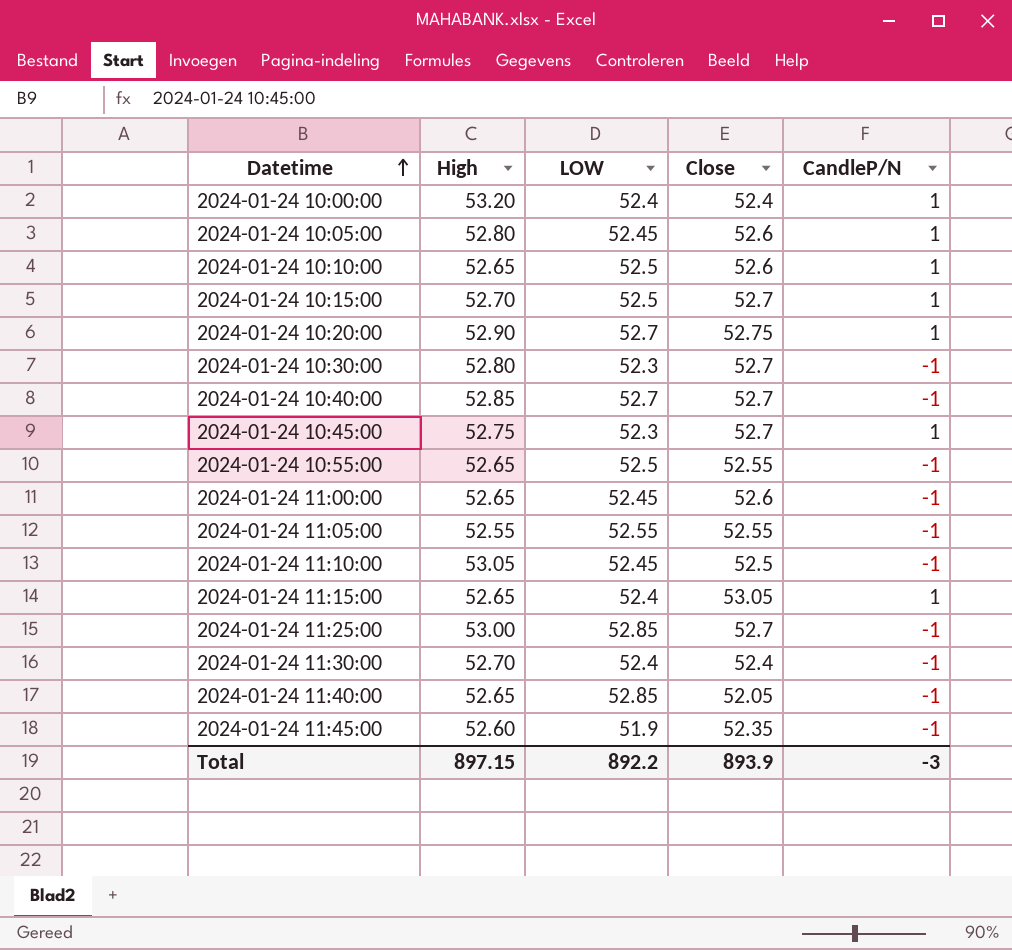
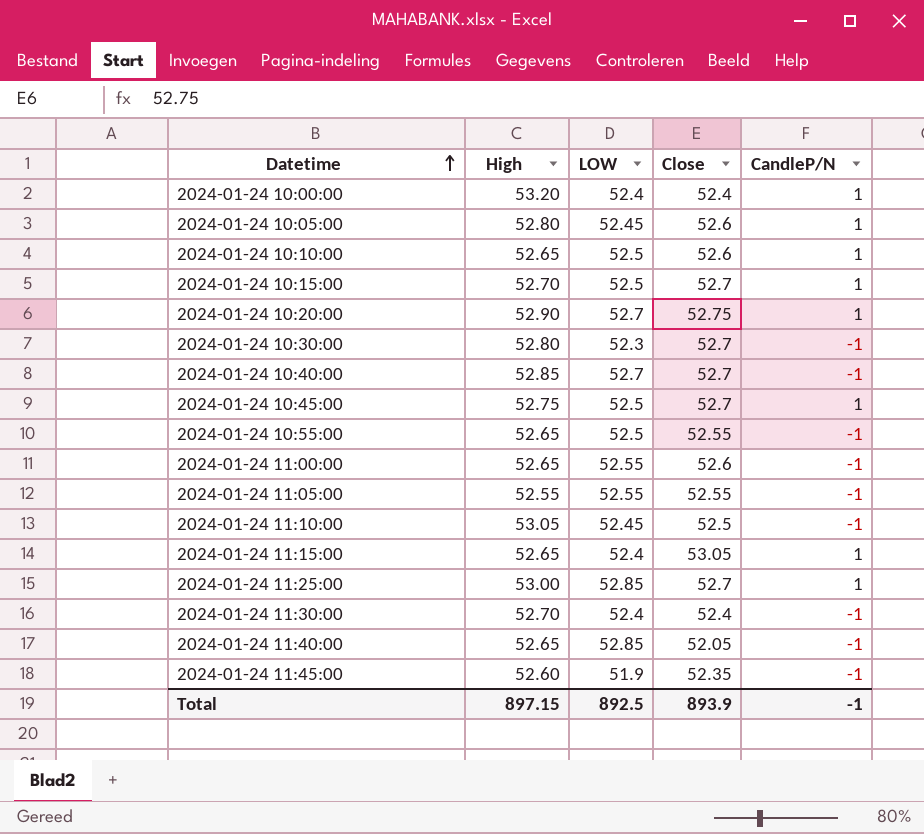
2024-01-24 10:45:00 | LOW: 52.3 -> 52.5
2024-01-24 11:00:00 | LOW: 52.45 -> 52.55
2024-01-24 11:25:00 | CandleP/N: -1 -> 1
Total | LOW: 892.2 -> 892.5
Total | CandleP/N: -3 -> -1

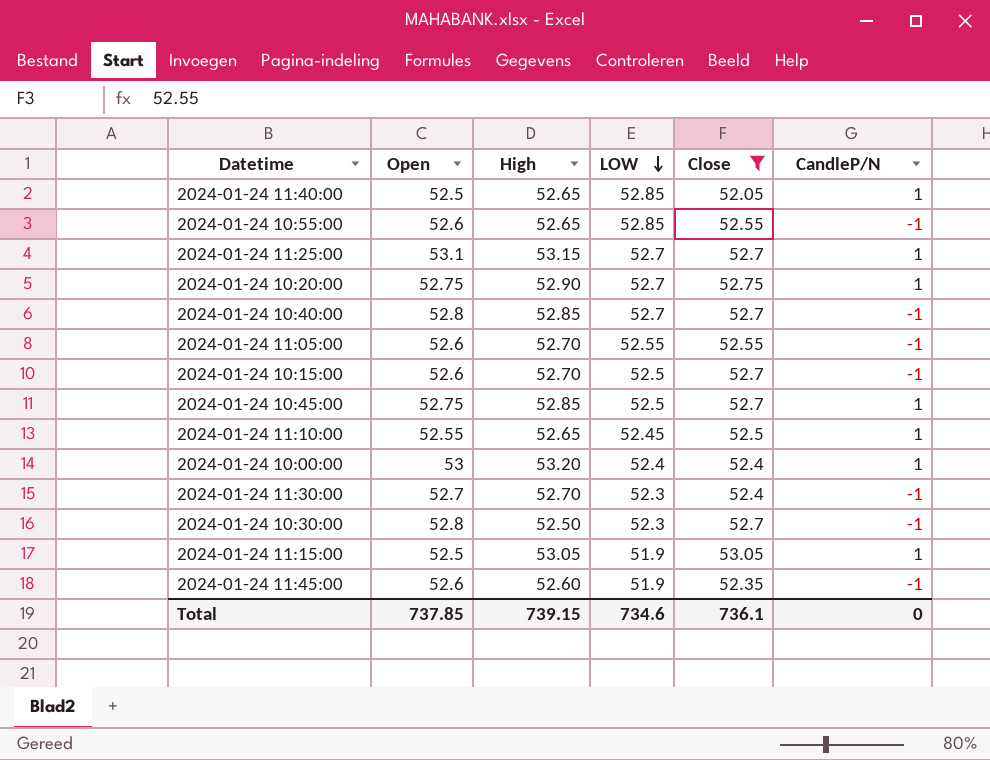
filter: none -> Close != 52.6
row order: Datetime ascending -> LOW descending
column Open | position: none -> 2
2024-01-24 11:40:00 | CandleP/N: -1 -> 1
2024-01-24 10:55:00 | LOW: 52.5 -> 52.85
2024-01-24 11:25:00 | High: 53.00 -> 53.15
2024-01-24 11:25:00 | LOW: 52.85 -> 52.7
2024-01-24 11:05:00 | High: 52.55 -> 52.70
2024-01-24 10:15:00 | CandleP/N: 1 -> -1
2024-01-24 10:45:00 | High: 52.75 -> 52.85
2024-01-24 11:10:00 | High: 53.05 -> 52.65
2024-01-24 11:10:00 | CandleP/N: -1 -> 1
2024-01-24 11:30:00 | LOW: 52.4 -> 52.3
2024-01-24 10:30:00 | High: 52.80 -> 52.50
2024-01-24 11:15:00 | High: 52.65 -> 53.05
2024-01-24 11:15:00 | LOW: 52.4 -> 51.9
Total | High: 897.15 -> 739.15
Total | LOW: 892.5 -> 734.6
Total | Close: 893.9 -> 736.1
Total | CandleP/N: -1 -> 0

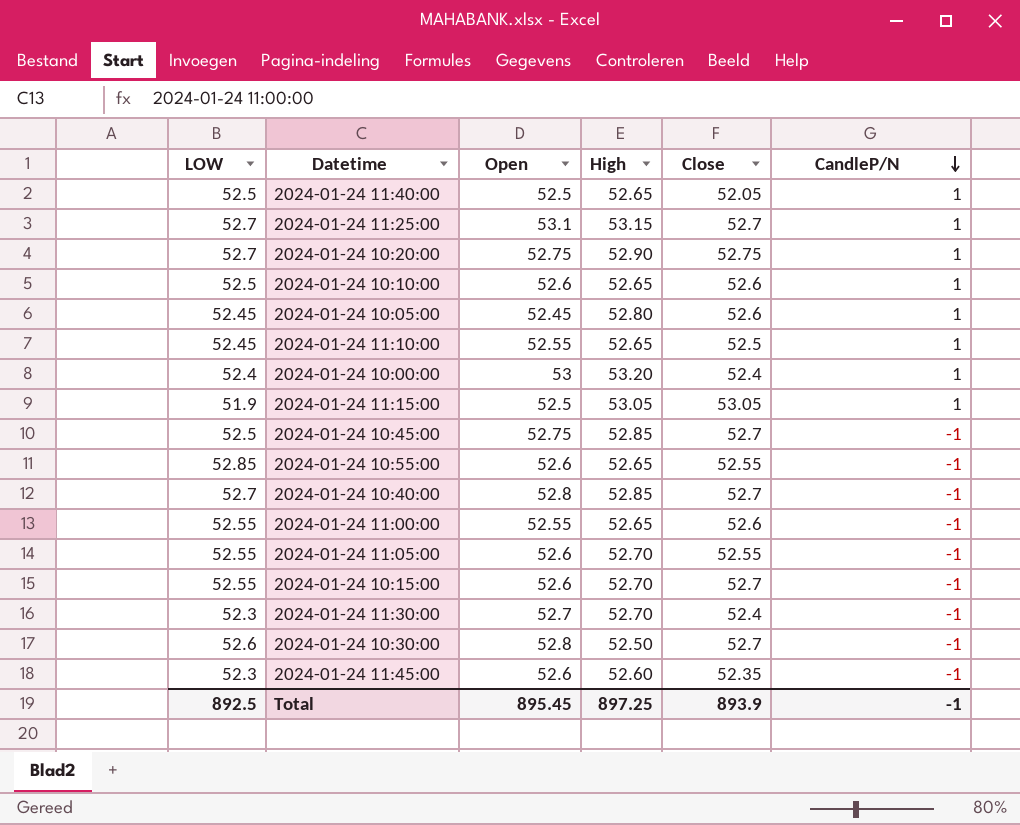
filter: Close != 52.6 -> none
row order: LOW descending -> CandleP/N descending
column LOW | position: 4 -> 1
2024-01-24 11:40:00 | LOW: 52.85 -> 52.5
2024-01-24 10:45:00 | CandleP/N: 1 -> -1
2024-01-24 10:15:00 | LOW: 52.5 -> 52.55
2024-01-24 10:30:00 | LOW: 52.3 -> 52.6
2024-01-24 11:45:00 | LOW: 51.9 -> 52.3
Total | LOW: 734.6 -> 892.5
Total | Open: 737.85 -> 895.45
Total | High: 739.15 -> 897.25
Total | Close: 736.1 -> 893.9
Total | CandleP/N: 0 -> -1

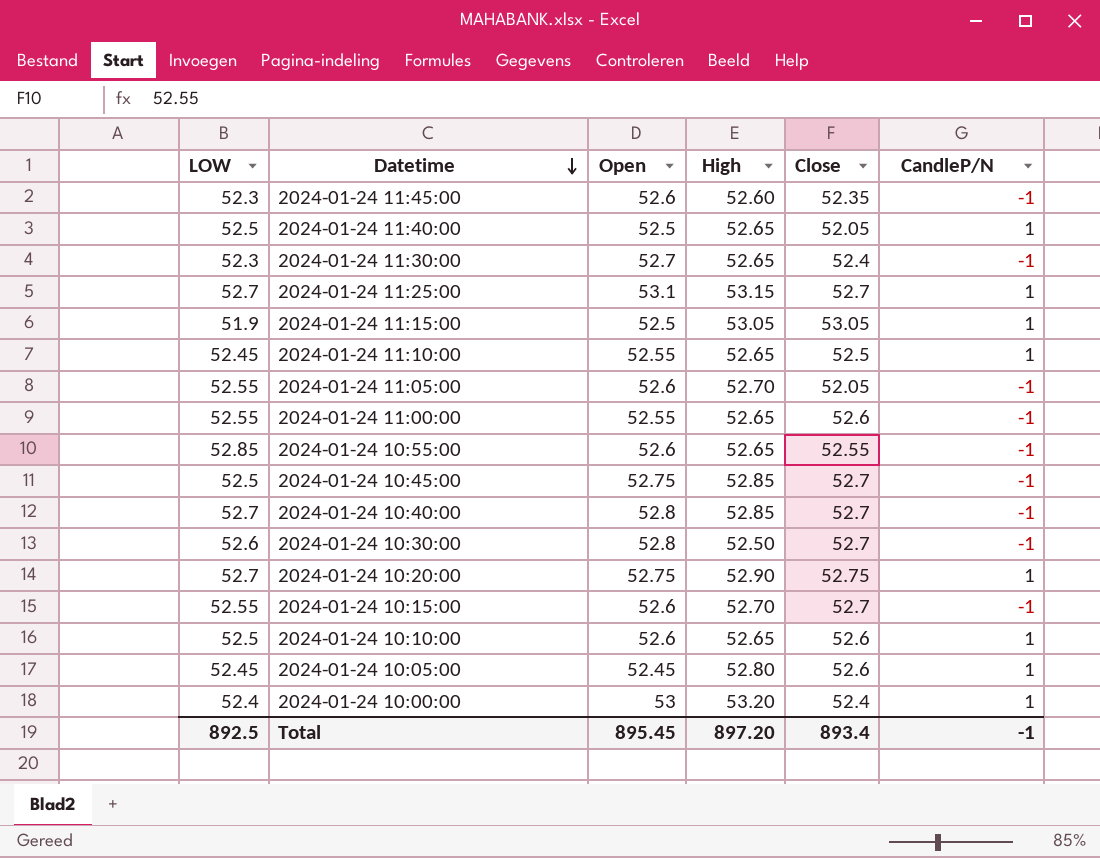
row order: CandleP/N descending -> Datetime descending
2024-01-24 11:30:00 | High: 52.70 -> 52.65
2024-01-24 11:05:00 | Close: 52.55 -> 52.05
Total | High: 897.25 -> 897.20
Total | Close: 893.9 -> 893.4

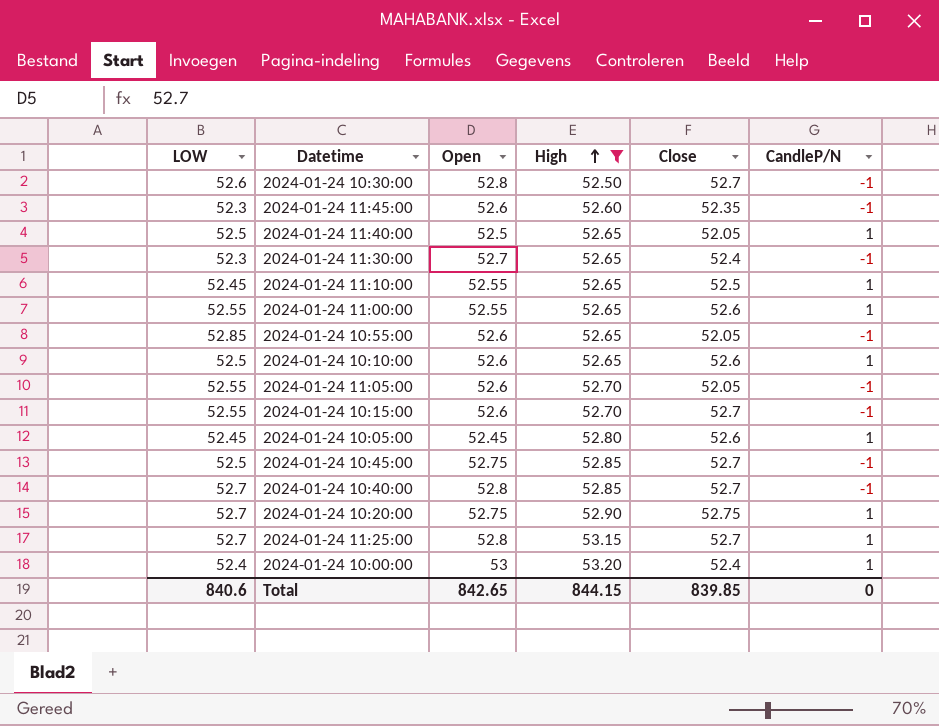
filter: none -> High != 53.05
row order: Datetime descending -> High ascending
2024-01-24 11:00:00 | CandleP/N: -1 -> 1
2024-01-24 10:55:00 | Close: 52.55 -> 52.05
2024-01-24 11:25:00 | Open: 53.1 -> 52.8
Total | LOW: 892.5 -> 840.6
Total | Open: 895.45 -> 842.65
Total | High: 897.20 -> 844.15
Total | Close: 893.4 -> 839.85
Total | CandleP/N: -1 -> 0

